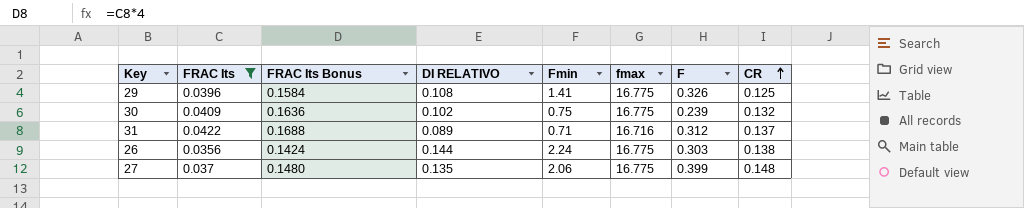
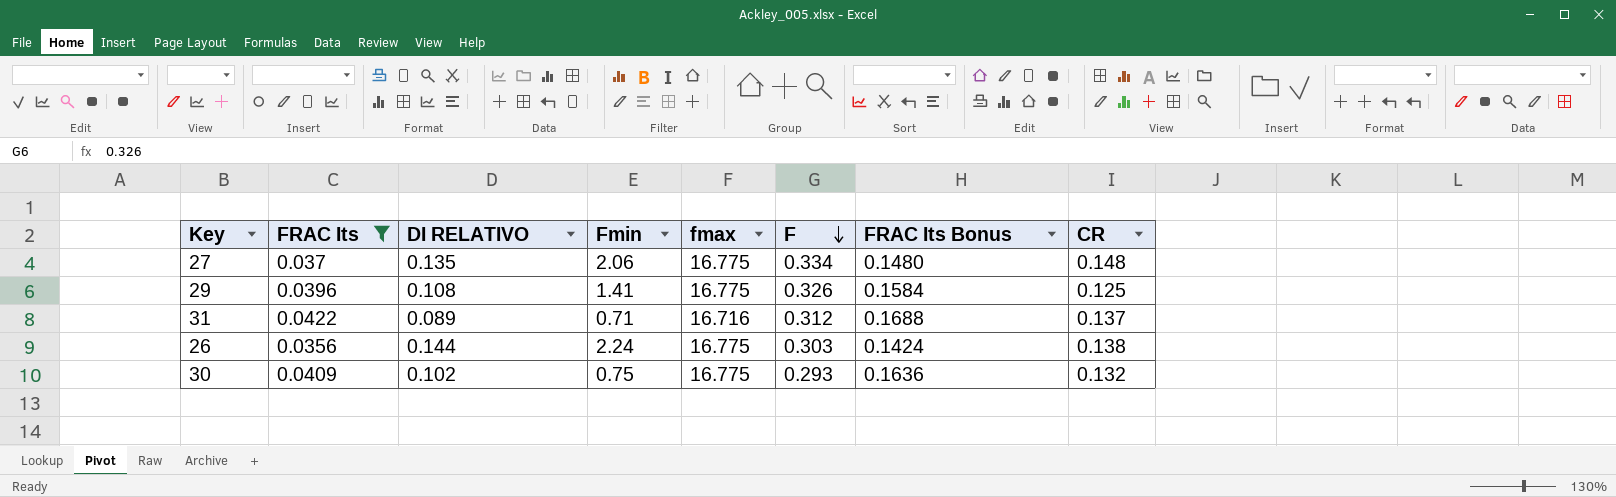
row order: CR ascending -> F descending
column FRAC Its Bonus | position: 3 -> 7
27 | F: 0.399 -> 0.334
30 | F: 0.239 -> 0.293

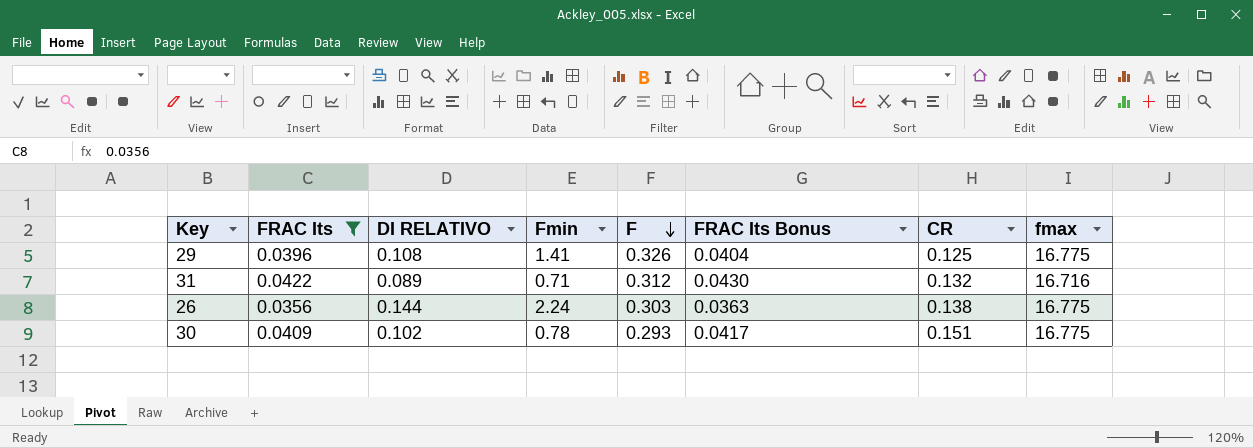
column FRAC Its Bonus | formula: [FRAC Its] * 4 -> [FRAC Its] * 1.02
column fmax | position: 5 -> 8
row 27: 0.037 | 0.135 | 2.06 | 16.775 | 0.334 | 0.1480 | 0.148 -> none
31 | CR: 0.137 -> 0.132
30 | Fmin: 0.75 -> 0.78
30 | CR: 0.132 -> 0.151

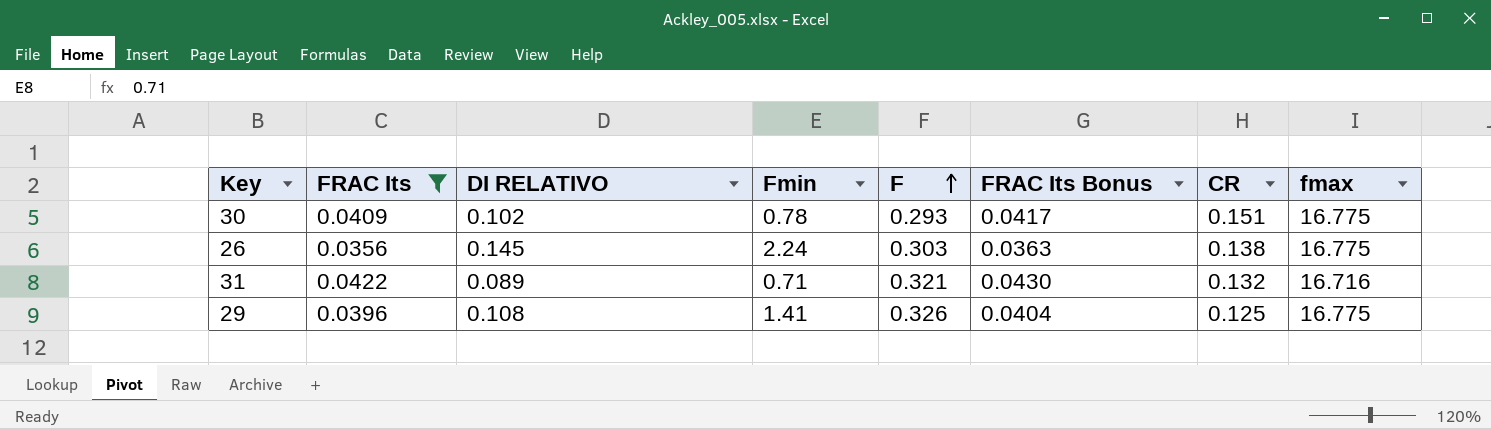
row order: F descending -> F ascending
26 | DI RELATIVO: 0.144 -> 0.145
31 | F: 0.312 -> 0.321

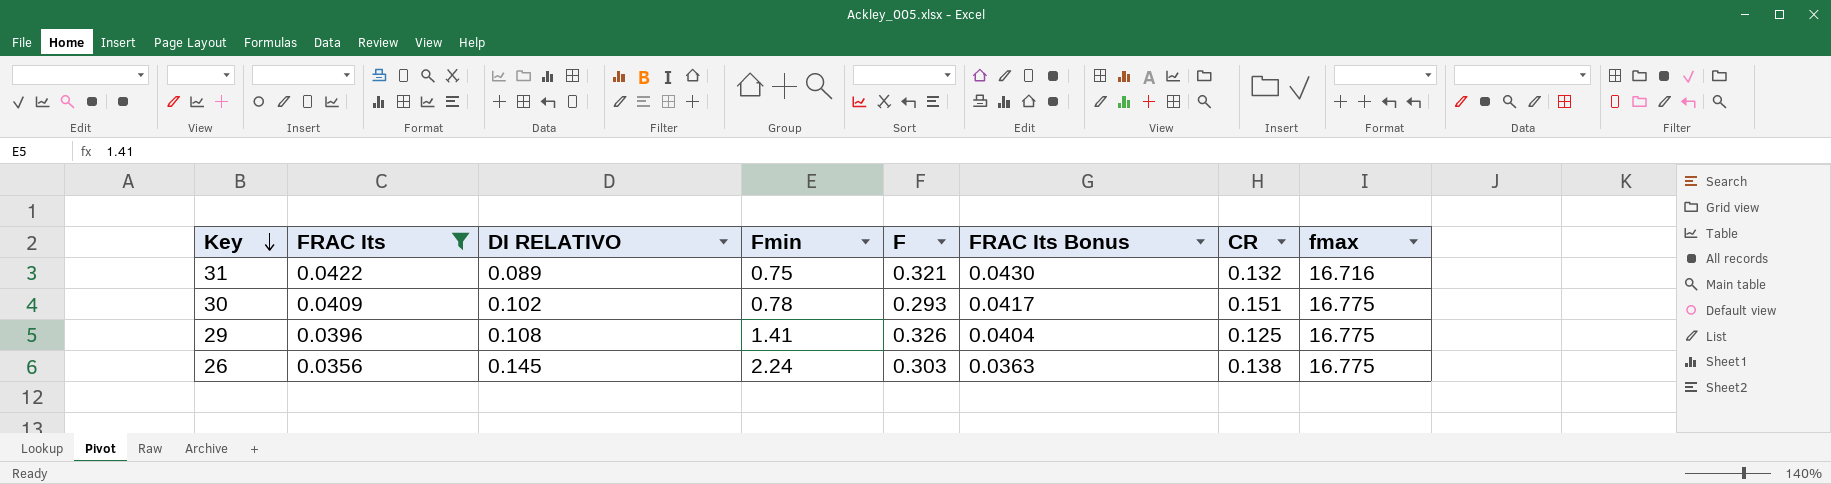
row order: F ascending -> Key descending
31 | Fmin: 0.71 -> 0.75

